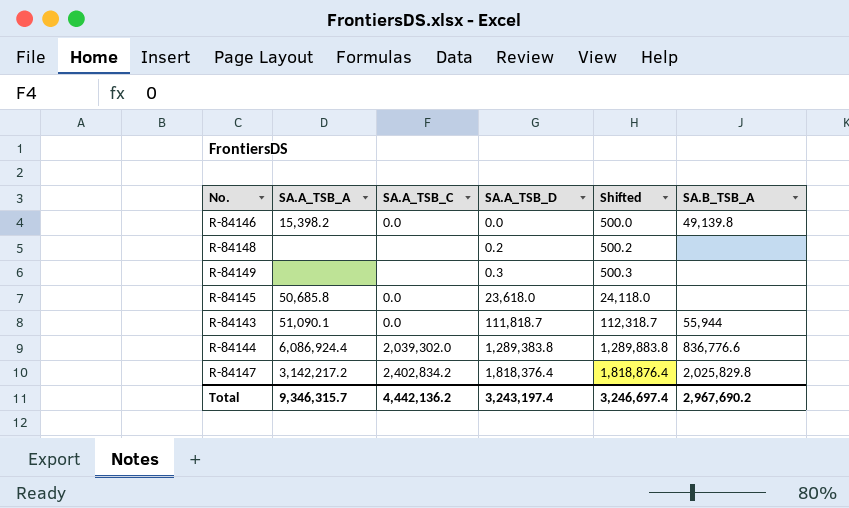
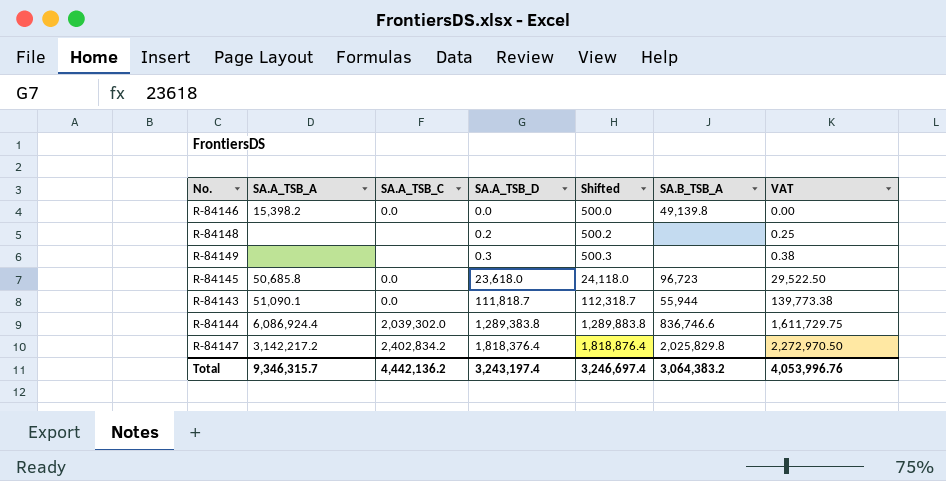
column VAT | formula: none -> [SA.A_TSB_D] * 1.25
R-84145 | SA.B_TSB_A: none -> 96,723
R-84144 | SA.B_TSB_A: 836,776.6 -> 836,746.6
Total | SA.B_TSB_A: 2,967,690.2 -> 3,064,383.2

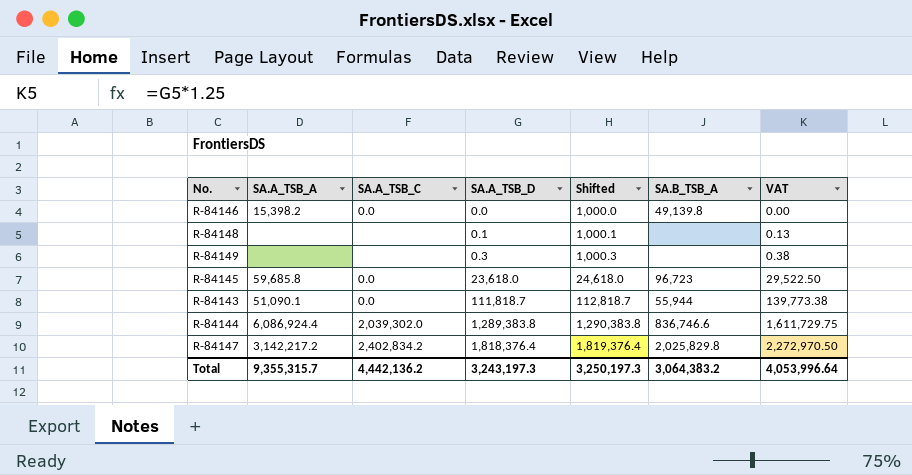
column Shifted | formula: [SA.A_TSB_D] + 500 -> [SA.A_TSB_D] + 1000
R-84148 | SA.A_TSB_D: 0.2 -> 0.1
R-84148 | VAT: 0.25 -> 0.13
R-84145 | SA.A_TSB_A: 50,685.8 -> 59,685.8
Total | SA.A_TSB_A: 9,346,315.7 -> 9,355,315.7
Total | SA.A_TSB_D: 3,243,197.4 -> 3,243,197.3
Total | Shifted: 3,246,697.4 -> 3,250,197.3
Total | VAT: 4,053,996.76 -> 4,053,996.64

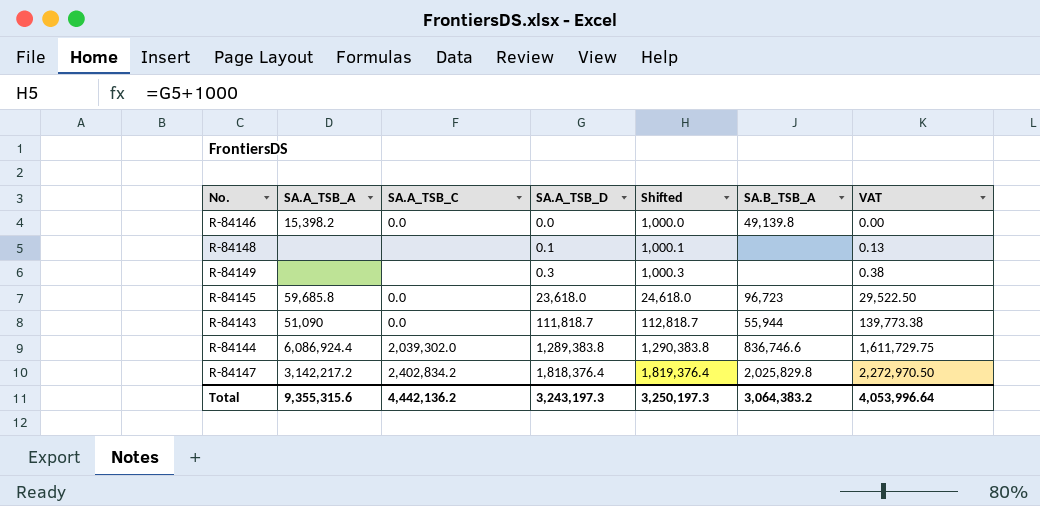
R-84143 | SA.A_TSB_A: 51,090.1 -> 51,090
Total | SA.A_TSB_A: 9,355,315.7 -> 9,355,315.6

